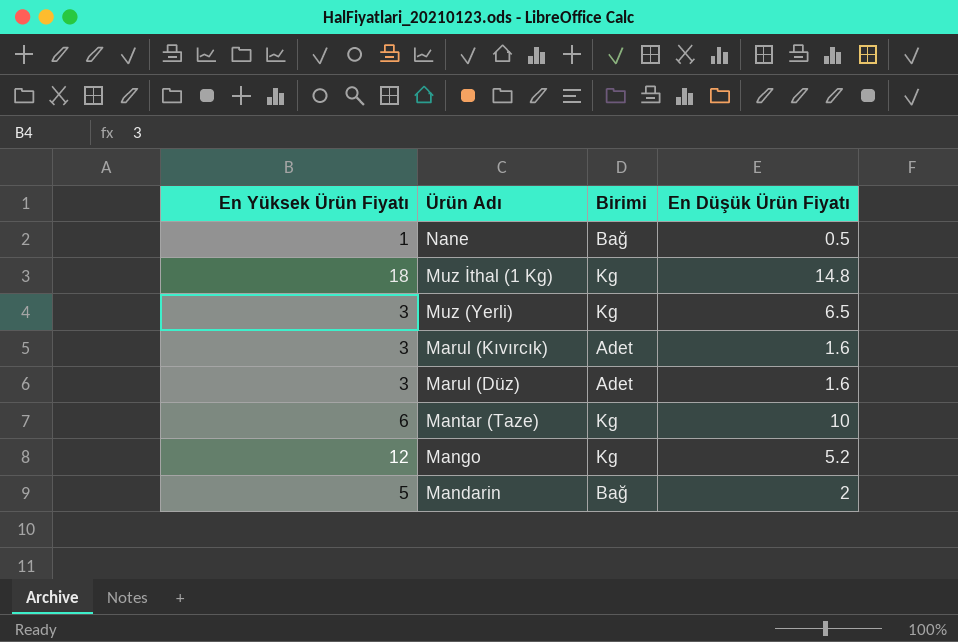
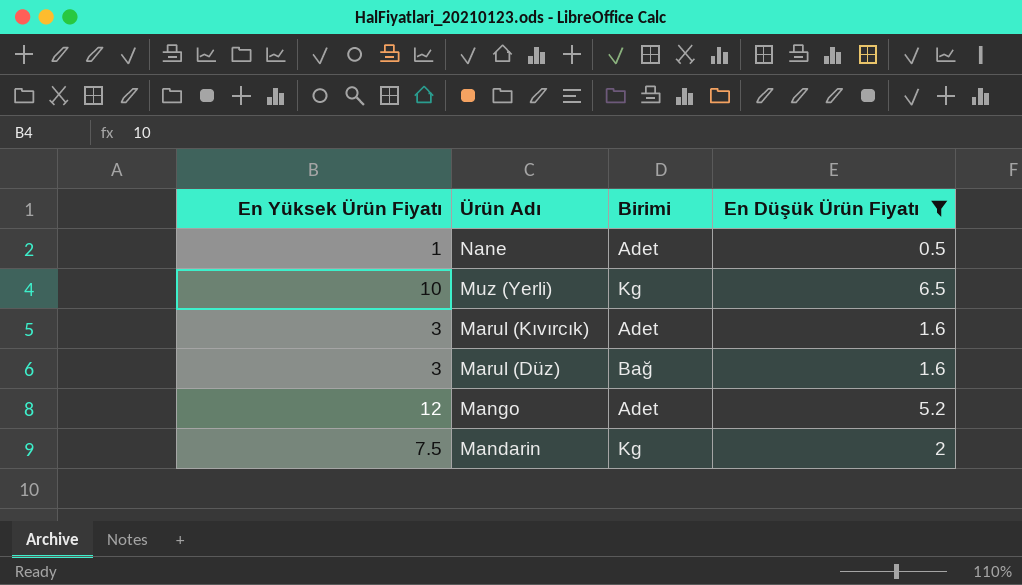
filter: none -> En Düşük Ürün Fiyatı <= 6.5
Nane | Birimi: Bağ -> Adet
Muz (Yerli) | En Yüksek Ürün Fiyatı: 3 -> 10
Marul (Düz) | Birimi: Adet -> Bağ
Mango | Birimi: Kg -> Adet
Mandarin | En Yüksek Ürün Fiyatı: 5 -> 7.5
Mandarin | Birimi: Bağ -> Kg

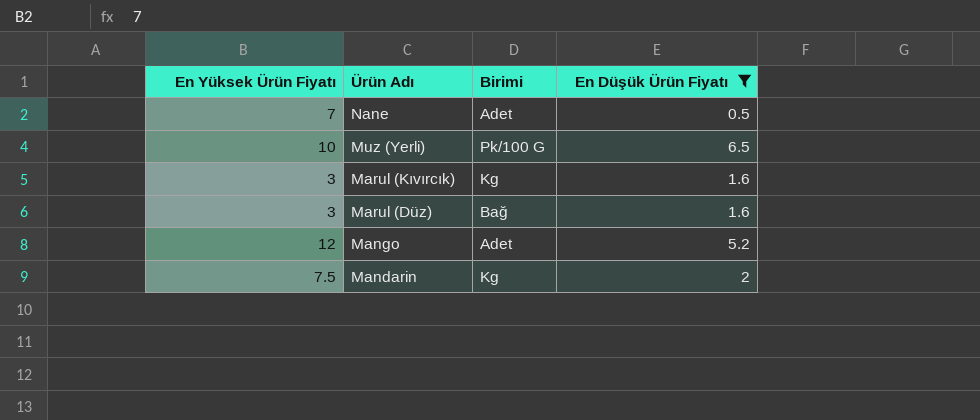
Nane | En Yüksek Ürün Fiyatı: 1 -> 7
Muz (Yerli) | Birimi: Kg -> Pk/100 G
Marul (Kıvırcık) | Birimi: Adet -> Kg

